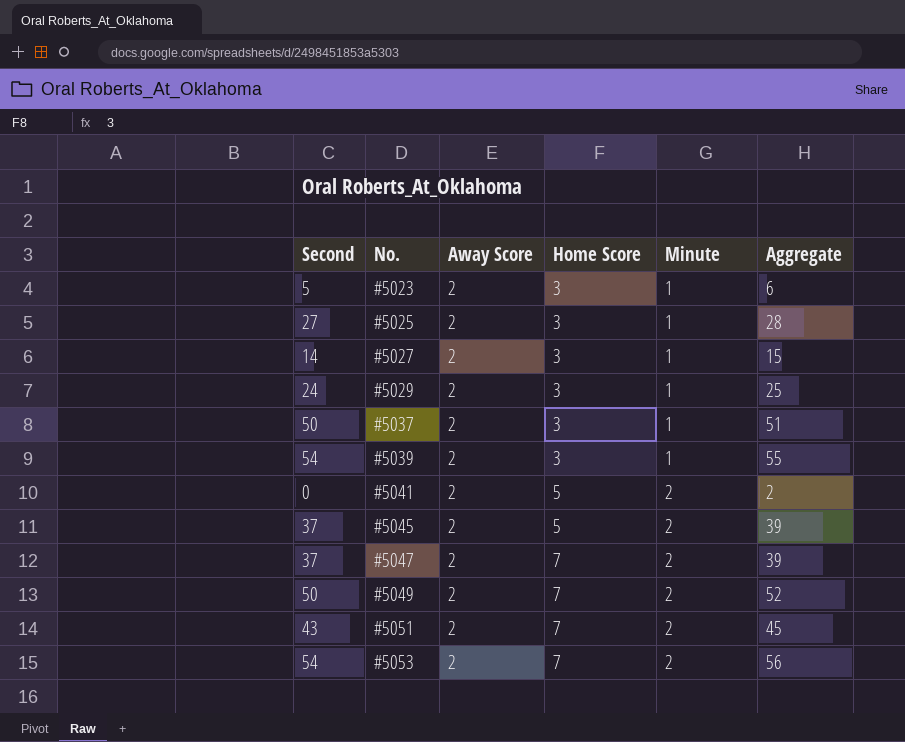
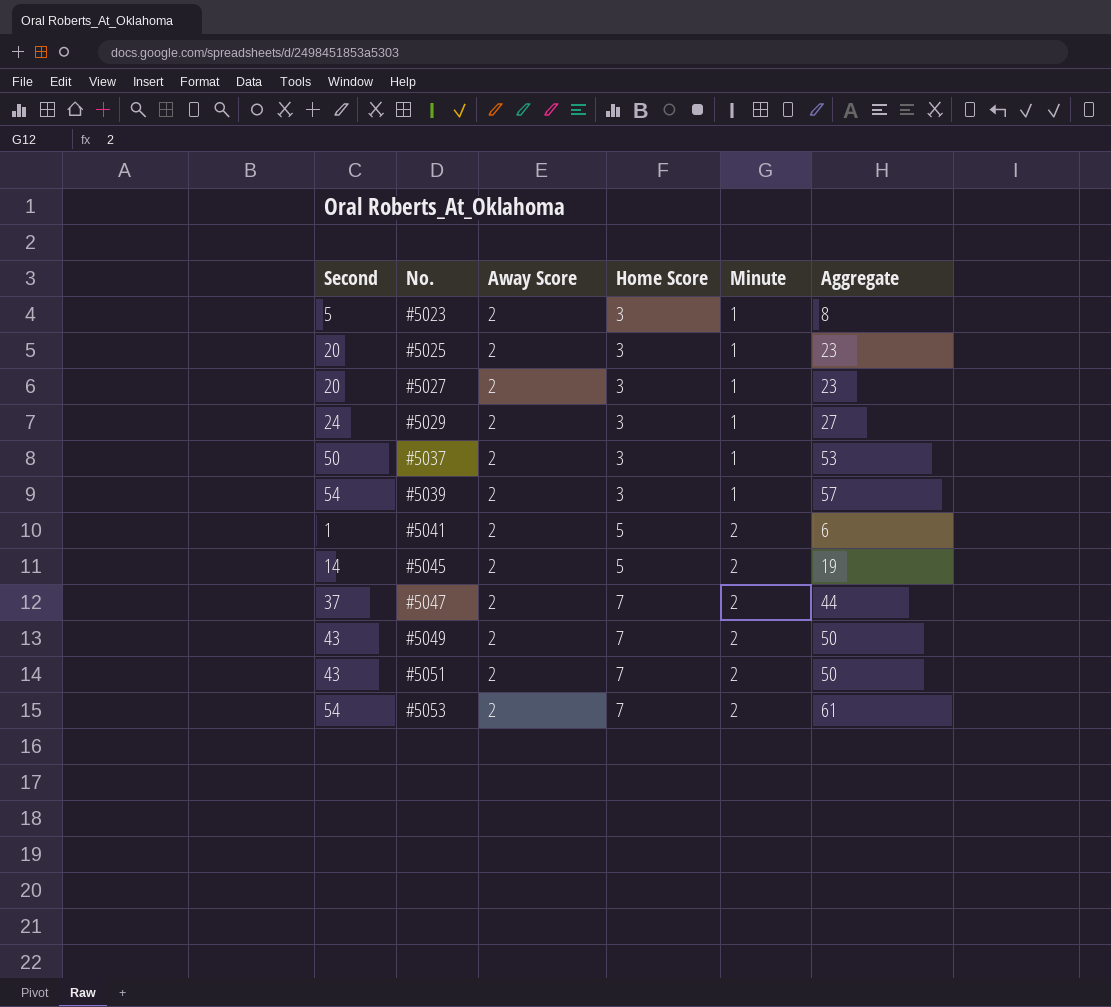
column Aggregate | formula: [Second] + [Minute] -> [Second] + [Home Score]
#5025 | Second: 27 -> 20
#5027 | Second: 14 -> 20
#5041 | Second: 0 -> 1
#5045 | Second: 37 -> 14
#5049 | Second: 50 -> 43

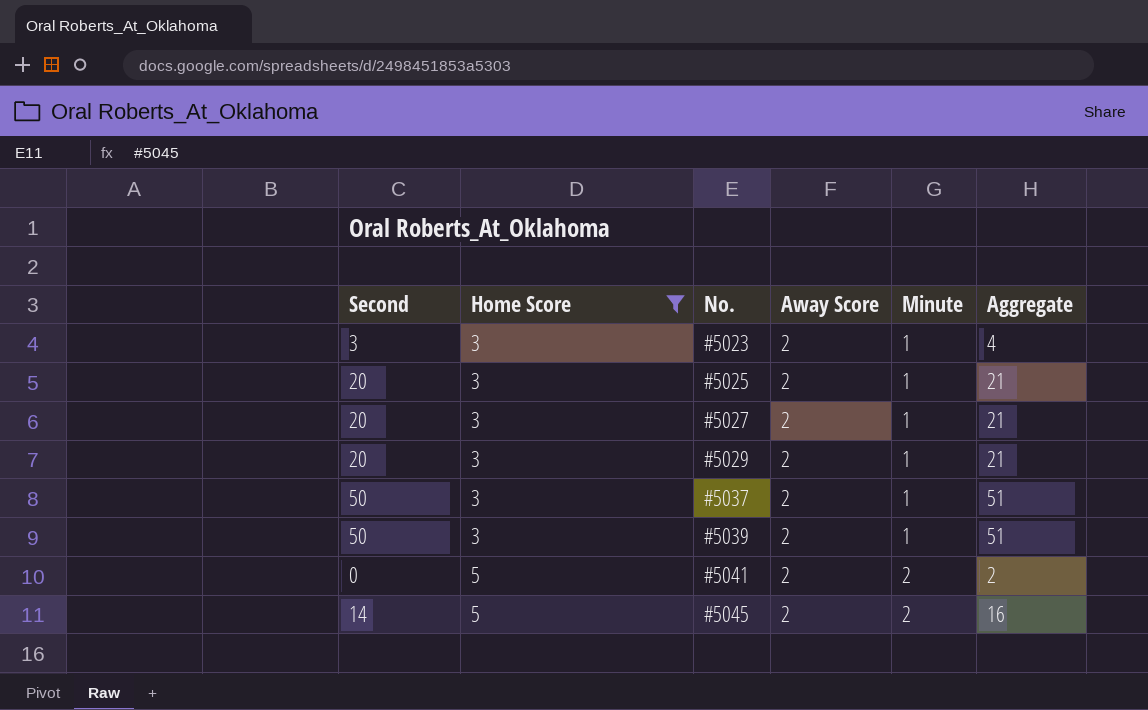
filter: none -> Home Score != 7
column Home Score | position: 4 -> 2
column Aggregate | formula: [Second] + [Home Score] -> [Second] + [Minute]
#5023 | Second: 5 -> 3
#5029 | Second: 24 -> 20
#5039 | Second: 54 -> 50
#5041 | Second: 1 -> 0

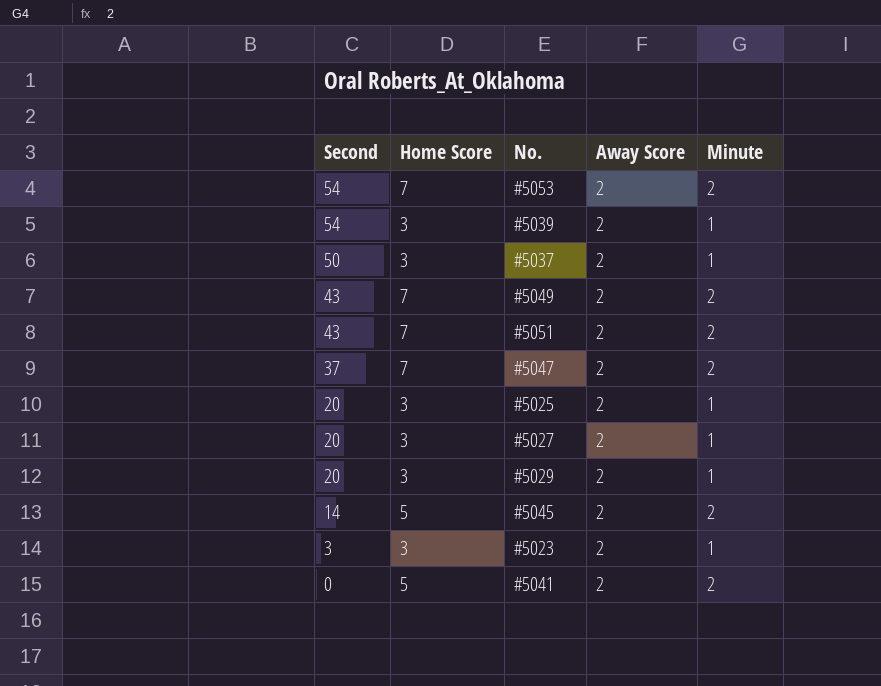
filter: Home Score != 7 -> none
row order: Home Score ascending -> Second descending
column Aggregate | formula: [Second] + [Minute] -> none
#5039 | Second: 50 -> 54

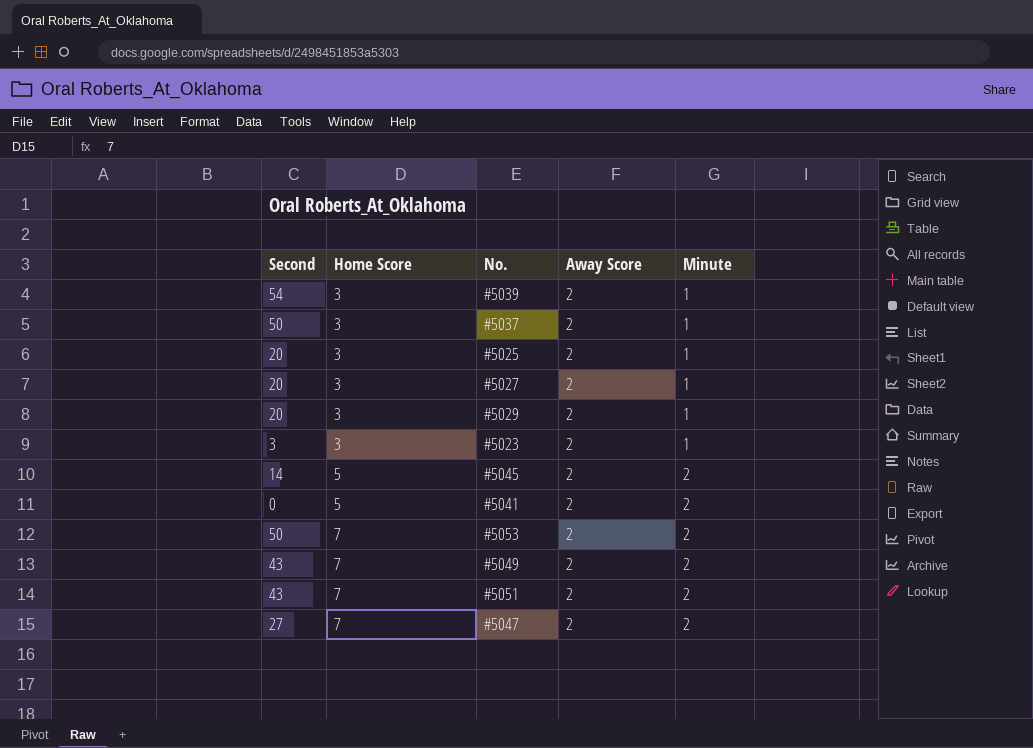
row order: Second descending -> Home Score ascending
#5053 | Second: 54 -> 50
#5047 | Second: 37 -> 27

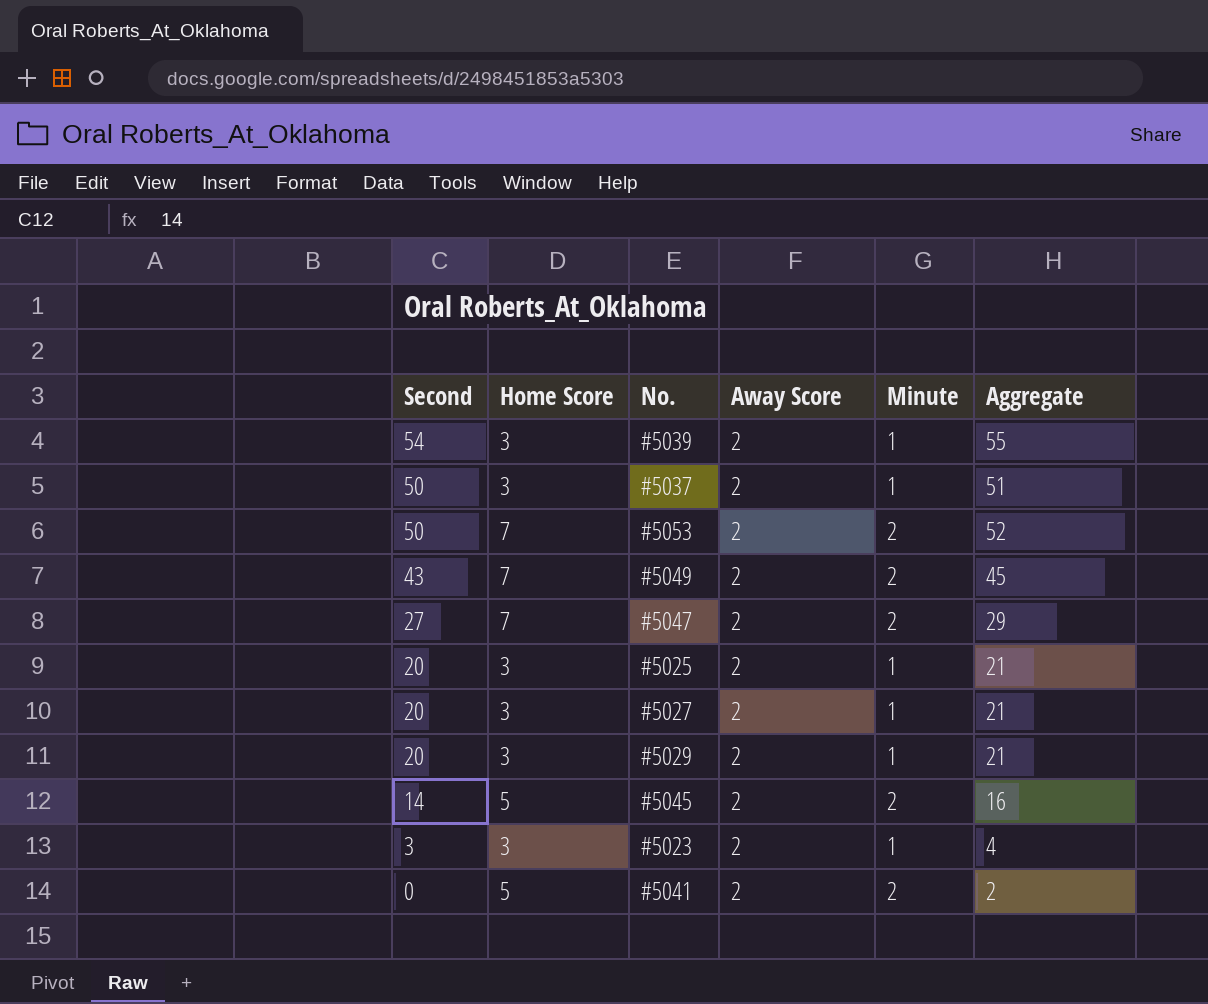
row order: Home Score ascending -> Second descending
column Aggregate | formula: none -> [Second] + [Minute]
row #5051: 43 | 7 | 2 | 2 -> none

